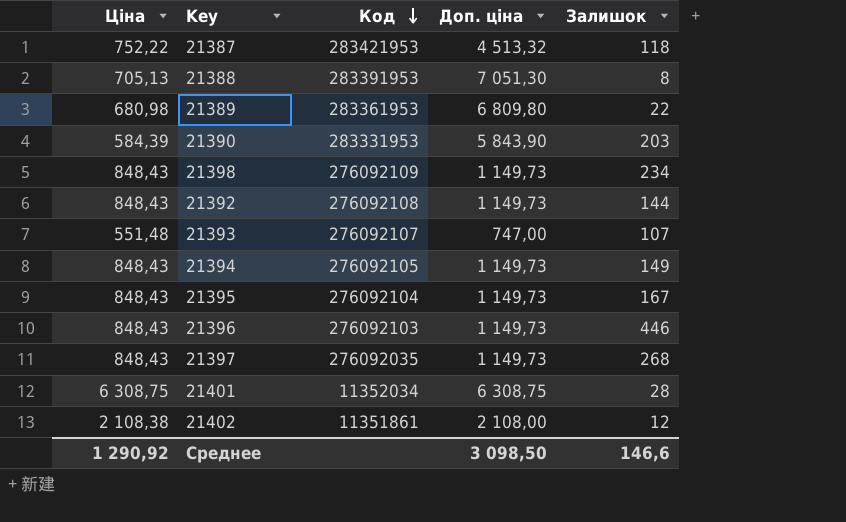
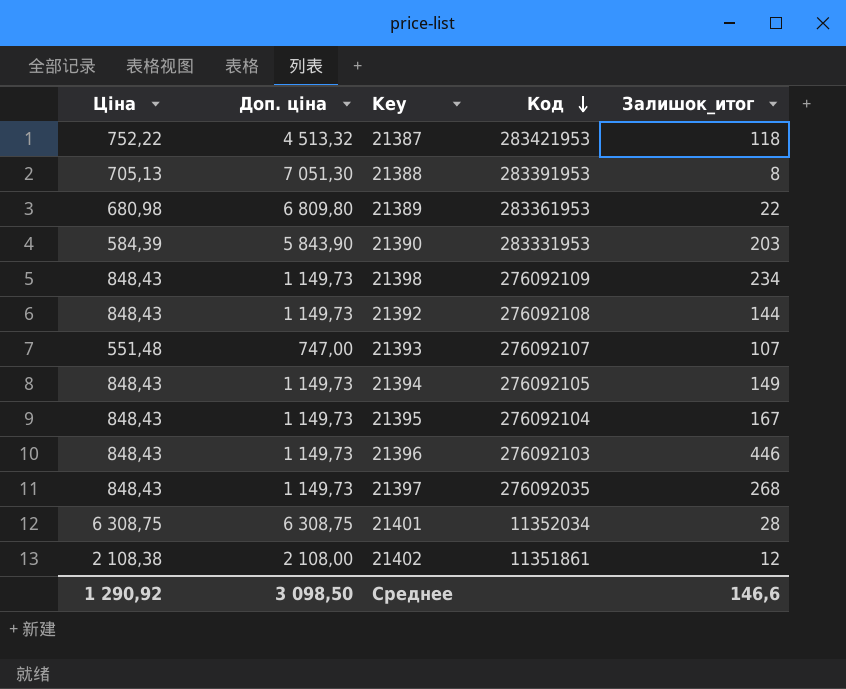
column Доп. ціна | position: 4 -> 2
column name: Залишок -> Залишок_итог

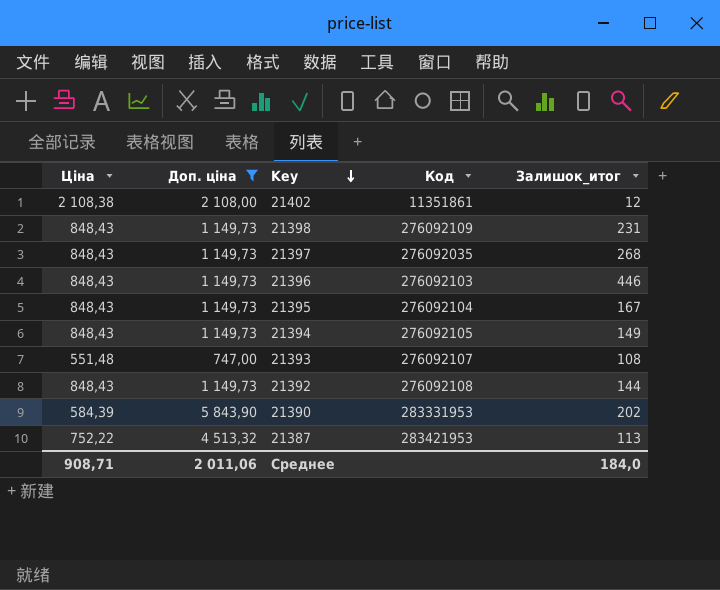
filter: none -> Доп. ціна <= 5 843,90
row order: Код descending -> Key descending
21398 | Залишок_итог: 234 -> 231
21393 | Залишок_итог: 107 -> 108
21390 | Залишок_итог: 203 -> 202
21387 | Залишок_итог: 118 -> 113
Среднее | Ціна: 1 290,92 -> 908,71
Среднее | Доп. ціна: 3 098,50 -> 2 011,06
Среднее | Залишок_итог: 146,6 -> 184,0

